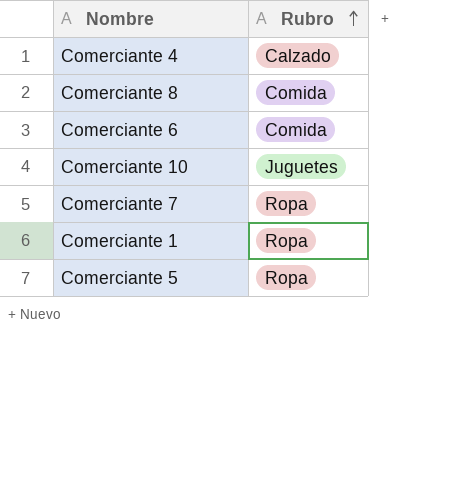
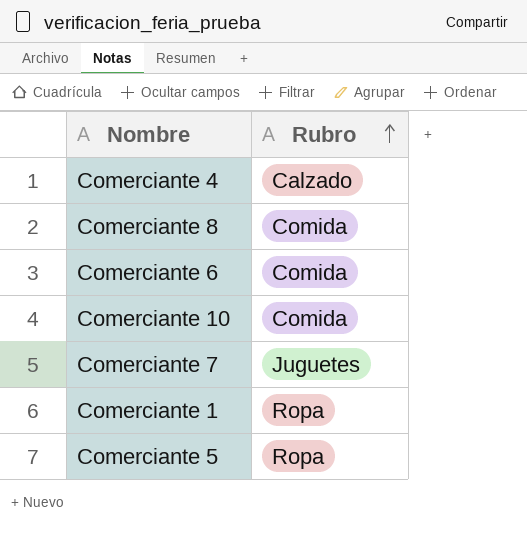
Comerciante 10 | Rubro: Juguetes -> Comida
Comerciante 7 | Rubro: Ropa -> Juguetes

